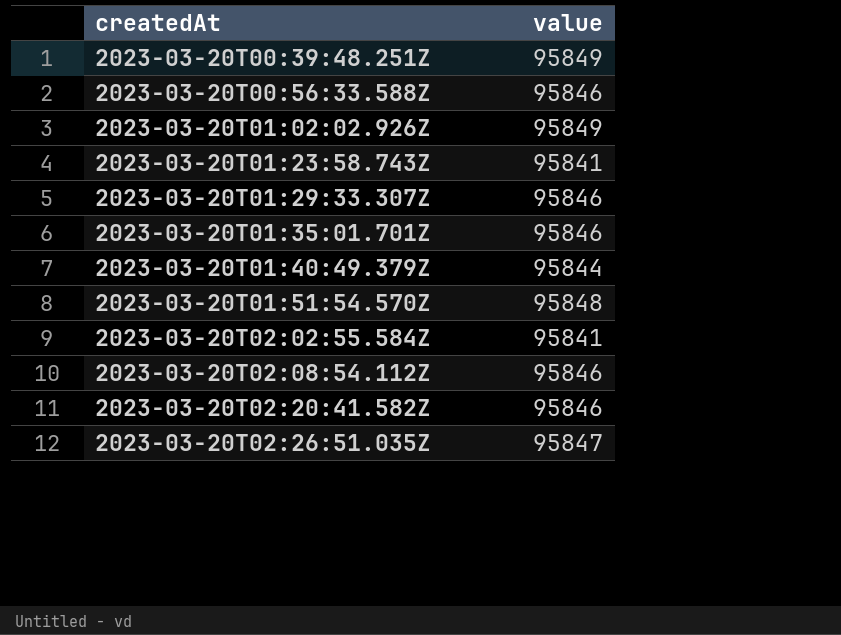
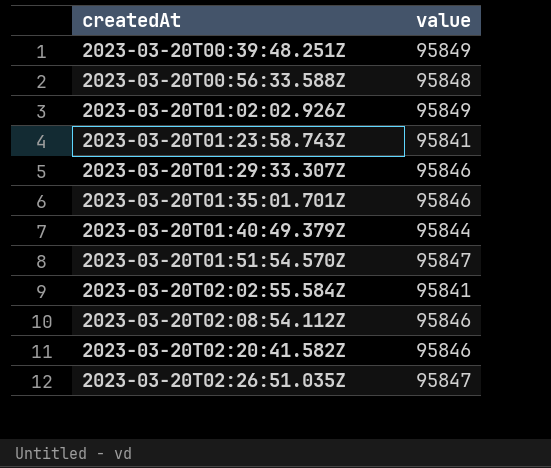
2023-03-20T00:56:33.588Z | value: 95846 -> 95848
2023-03-20T01:51:54.570Z | value: 95848 -> 95847

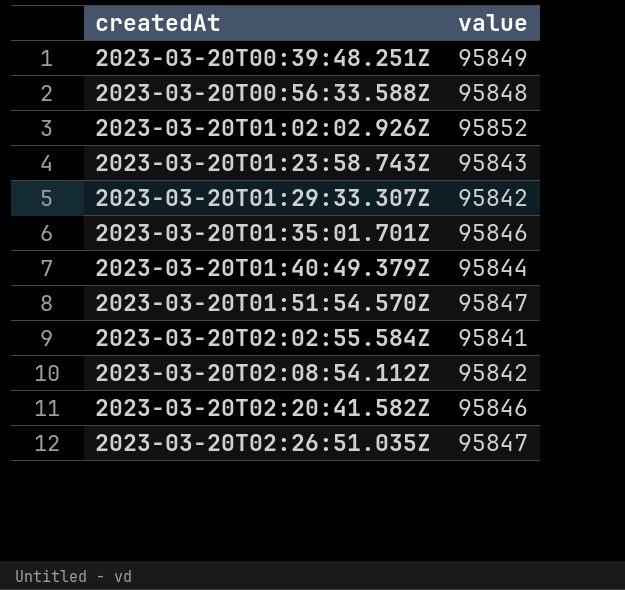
2023-03-20T01:02:02.926Z | value: 95849 -> 95852
2023-03-20T01:23:58.743Z | value: 95841 -> 95843
2023-03-20T01:29:33.307Z | value: 95846 -> 95842
2023-03-20T02:08:54.112Z | value: 95846 -> 95842

